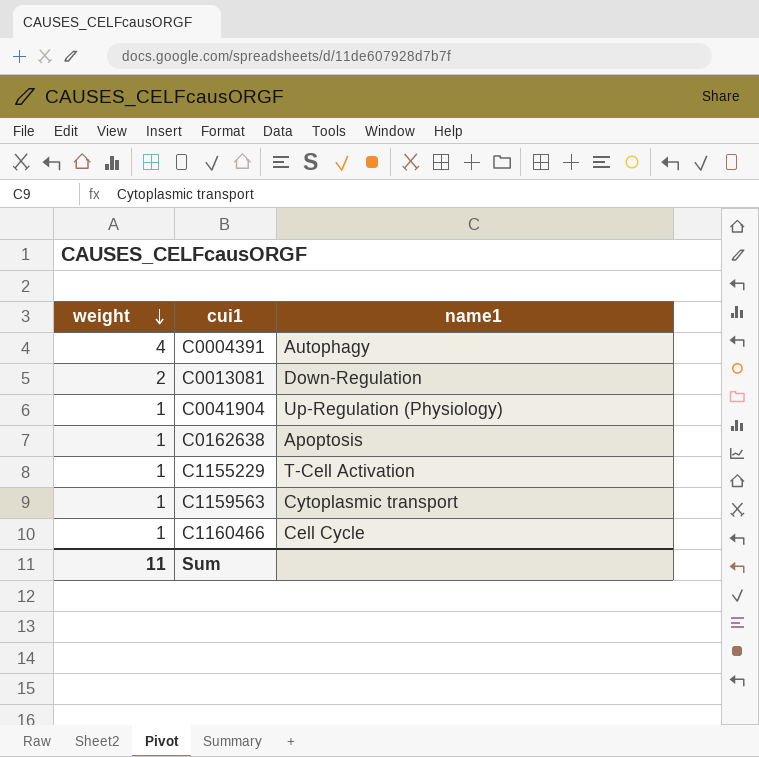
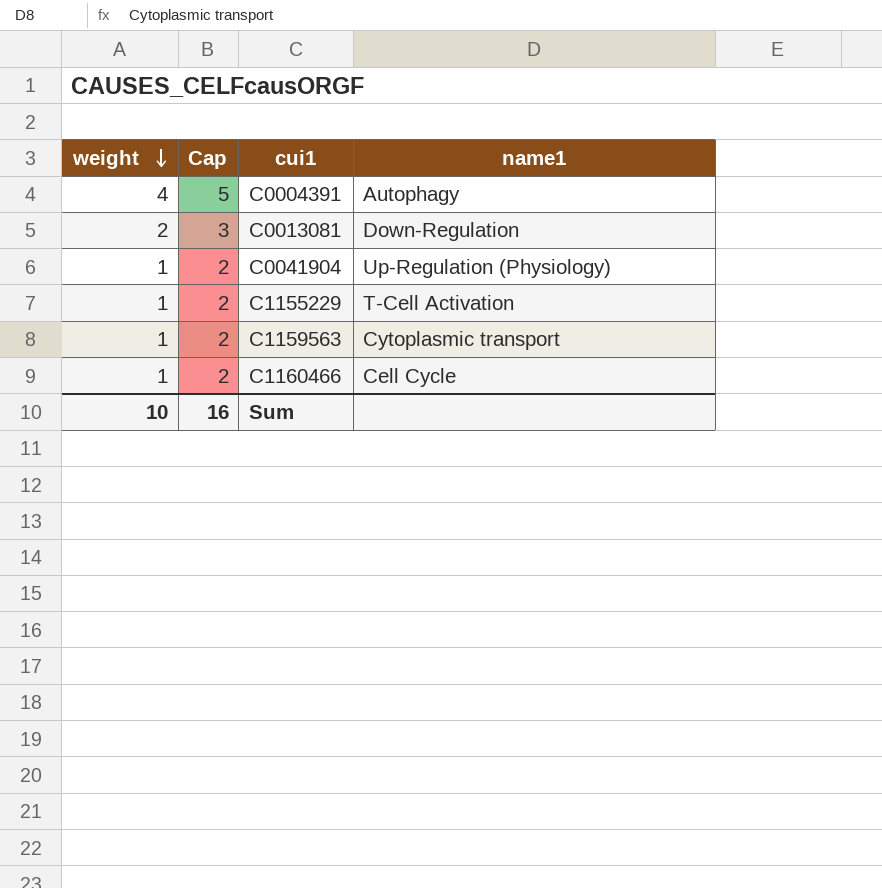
column Cap | formula: none -> [weight] + 1
row C0162638: 1 | Apoptosis -> none
Sum | weight: 11 -> 10

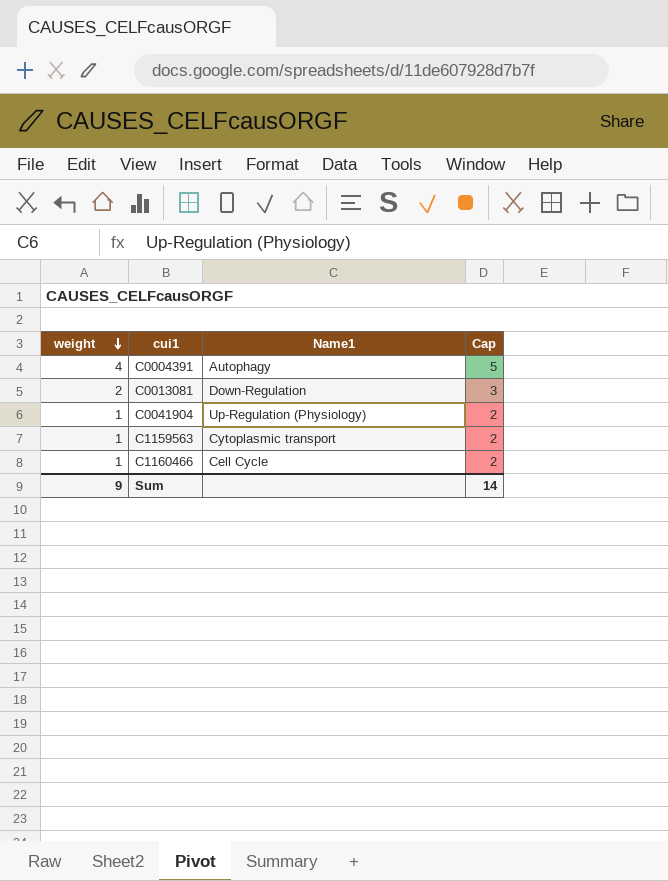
column name: name1 -> Name1
column Cap | position: 2 -> 4
row C1155229: 1 | 2 | T-Cell Activation -> none
Sum | weight: 10 -> 9
Sum | Cap: 16 -> 14

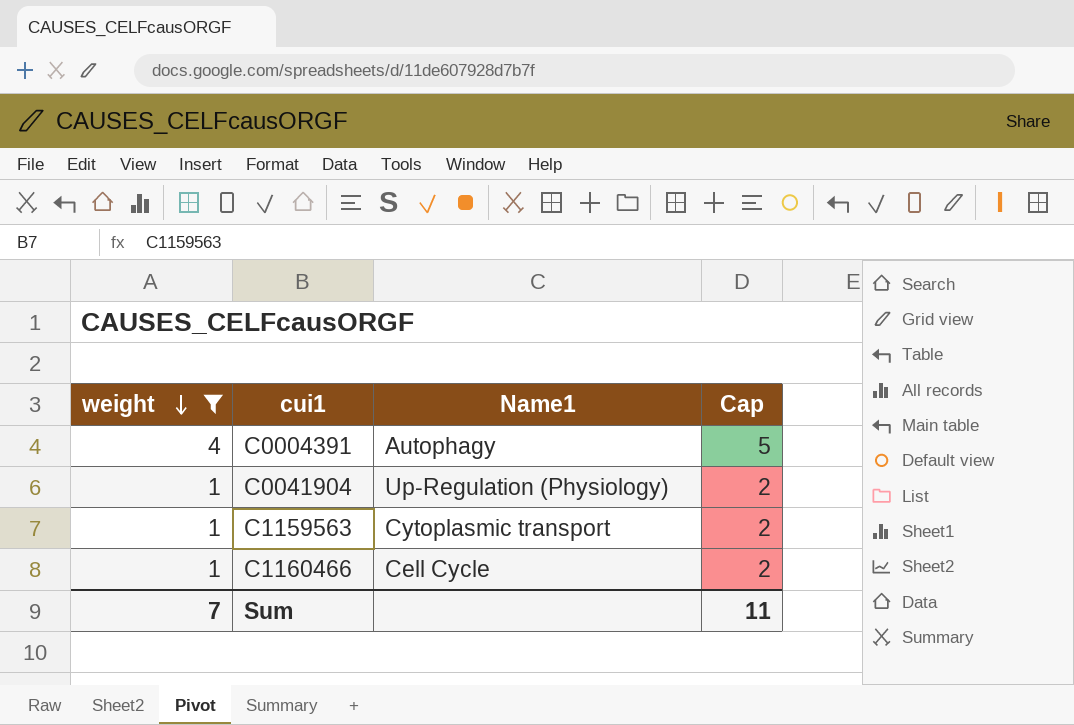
filter: none -> weight != 2
Sum | weight: 9 -> 7
Sum | Cap: 14 -> 11

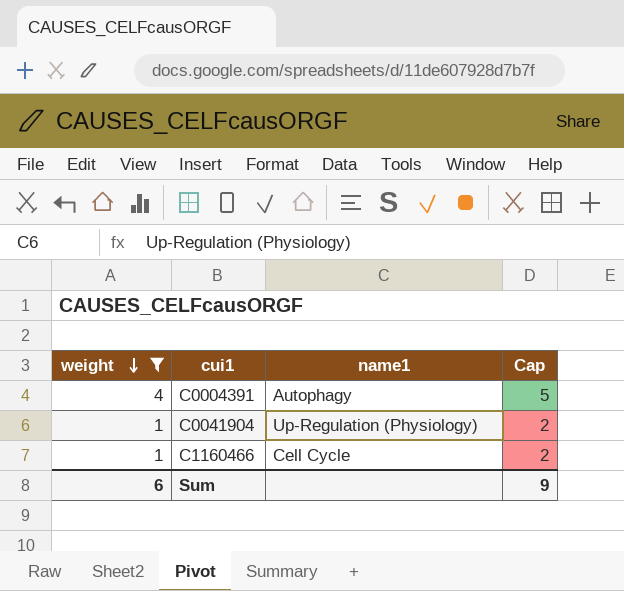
column name: Name1 -> name1
row C1159563: 1 | Cytoplasmic transport | 2 -> none
Sum | weight: 7 -> 6
Sum | Cap: 11 -> 9

